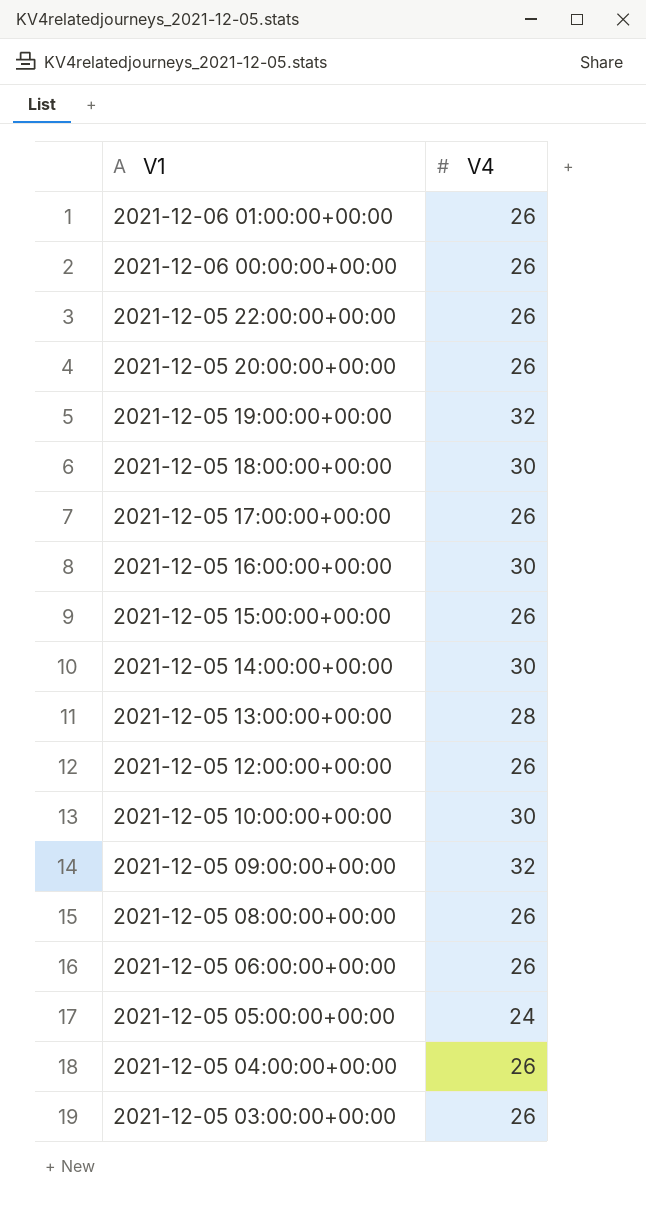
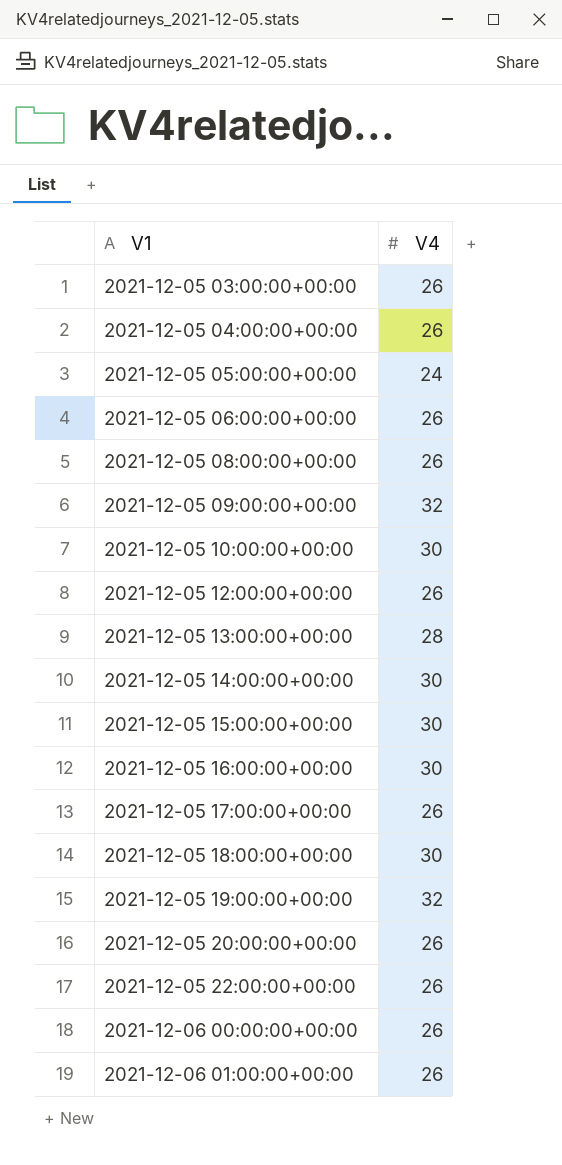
row order: V1 descending -> V1 ascending
2021-12-05 15:00:00+00:00 | V4: 26 -> 30

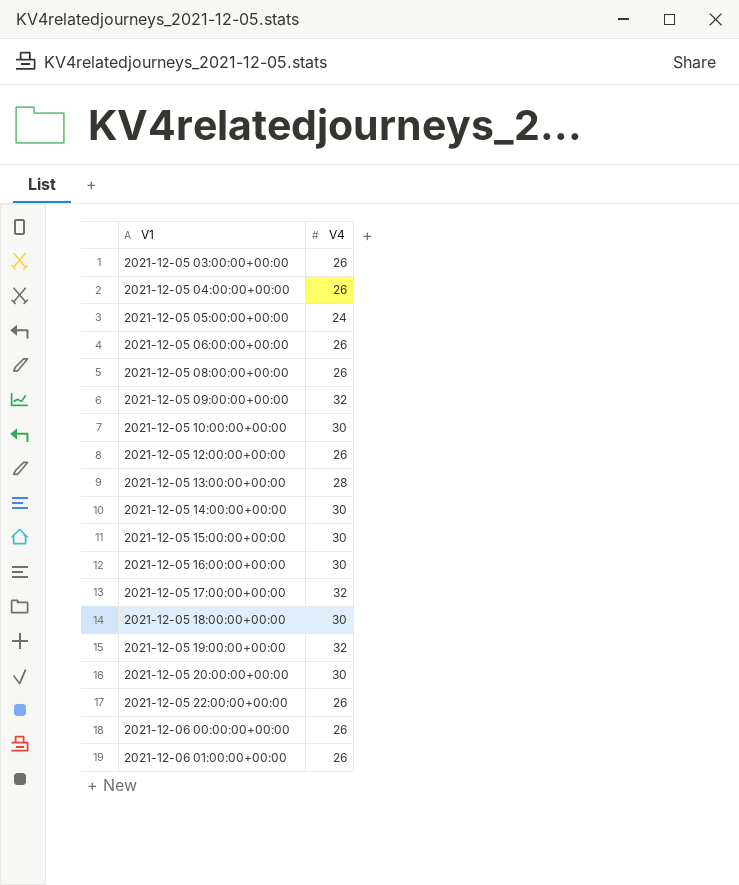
2021-12-05 17:00:00+00:00 | V4: 26 -> 32
2021-12-05 20:00:00+00:00 | V4: 26 -> 30

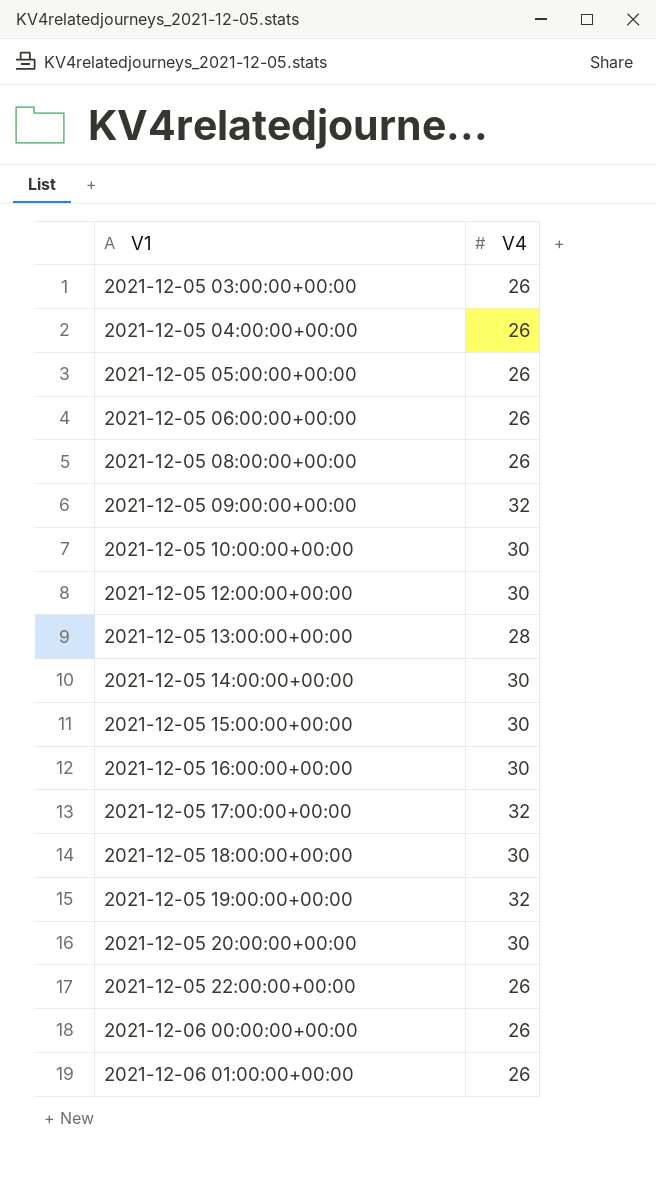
2021-12-05 05:00:00+00:00 | V4: 24 -> 26
2021-12-05 12:00:00+00:00 | V4: 26 -> 30

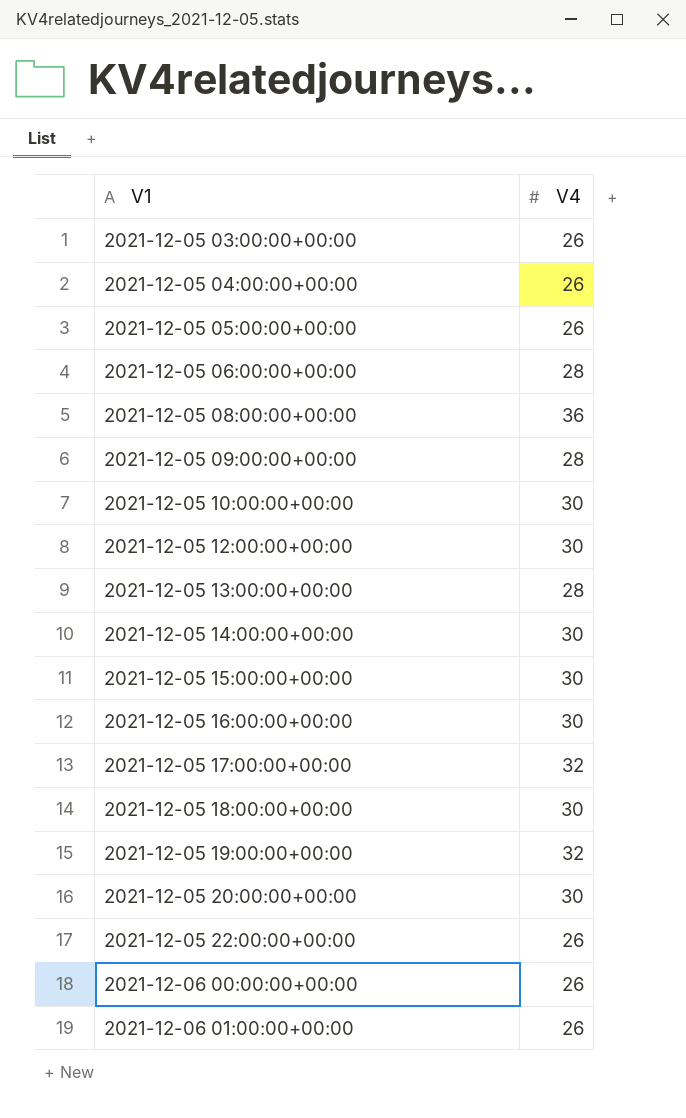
2021-12-05 06:00:00+00:00 | V4: 26 -> 28
2021-12-05 08:00:00+00:00 | V4: 26 -> 36
2021-12-05 09:00:00+00:00 | V4: 32 -> 28

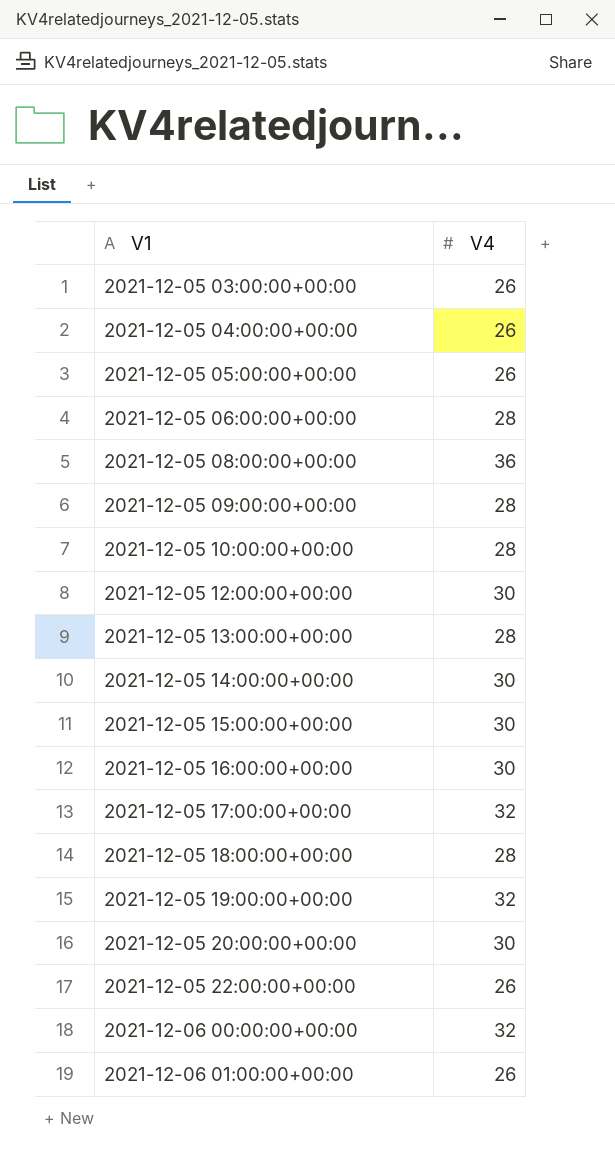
2021-12-05 10:00:00+00:00 | V4: 30 -> 28
2021-12-05 18:00:00+00:00 | V4: 30 -> 28
2021-12-06 00:00:00+00:00 | V4: 26 -> 32

